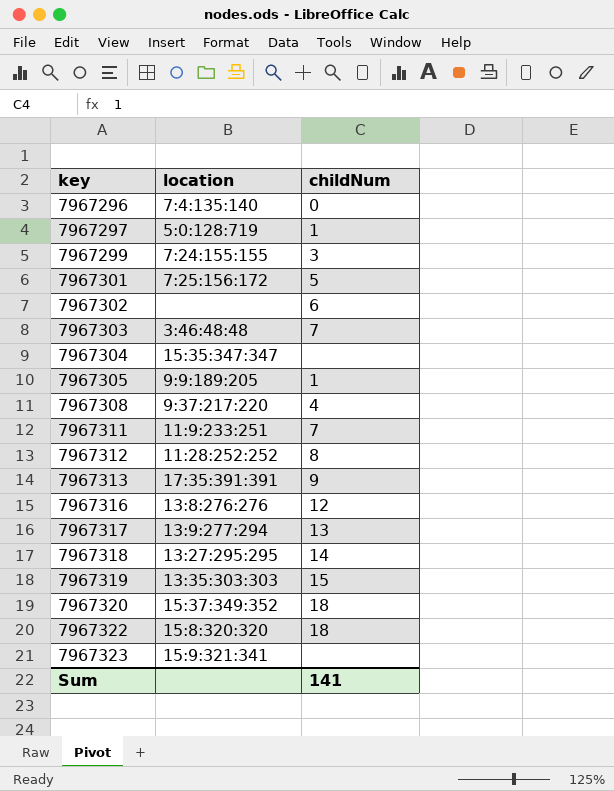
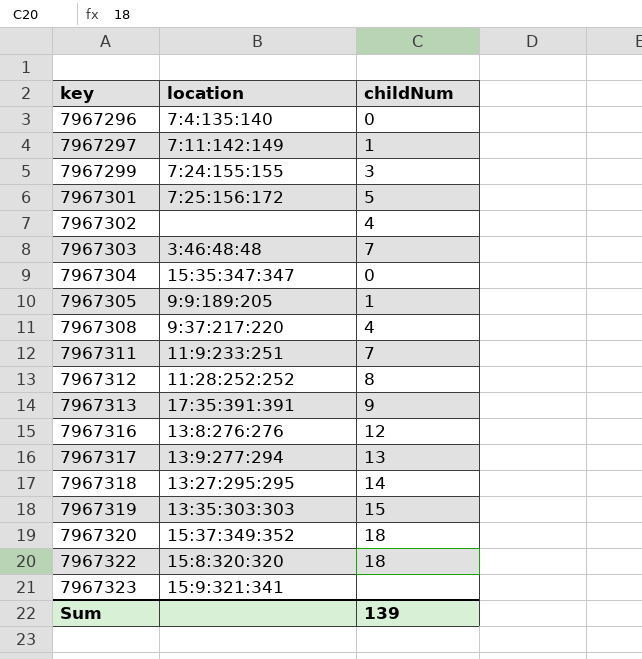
7967297 | location: 5:0:128:719 -> 7:11:142:149
7967302 | childNum: 6 -> 4
7967304 | childNum: none -> 0
Sum | childNum: 141 -> 139

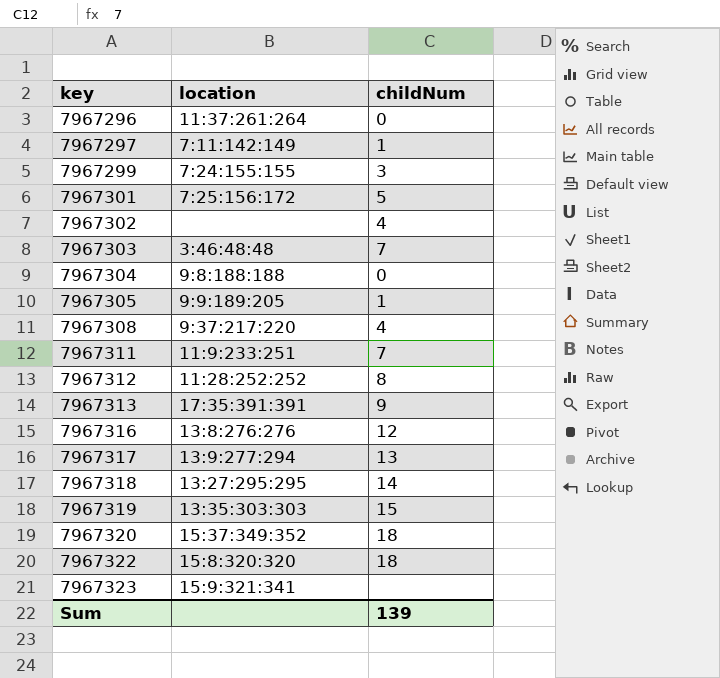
7967296 | location: 7:4:135:140 -> 11:37:261:264
7967304 | location: 15:35:347:347 -> 9:8:188:188

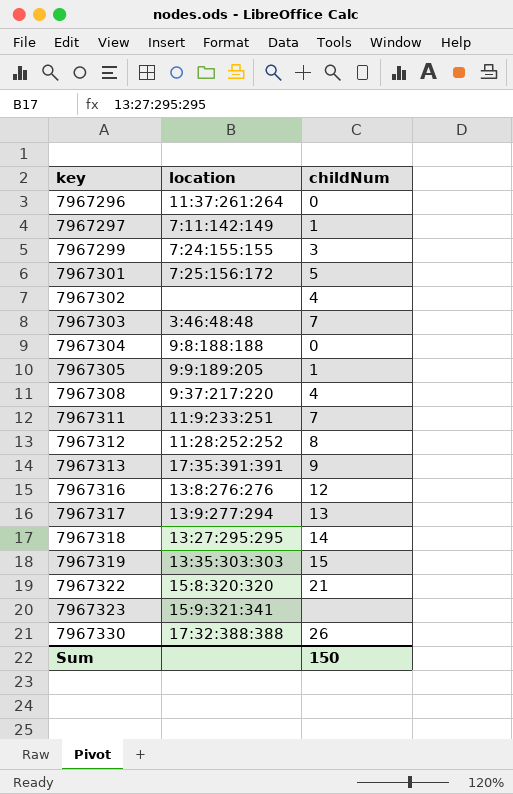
row 7967320: 15:37:349:352 | 18 -> none
7967322 | childNum: 18 -> 21
row 7967330: none -> 17:32:388:388 | 26
Sum | childNum: 139 -> 150

